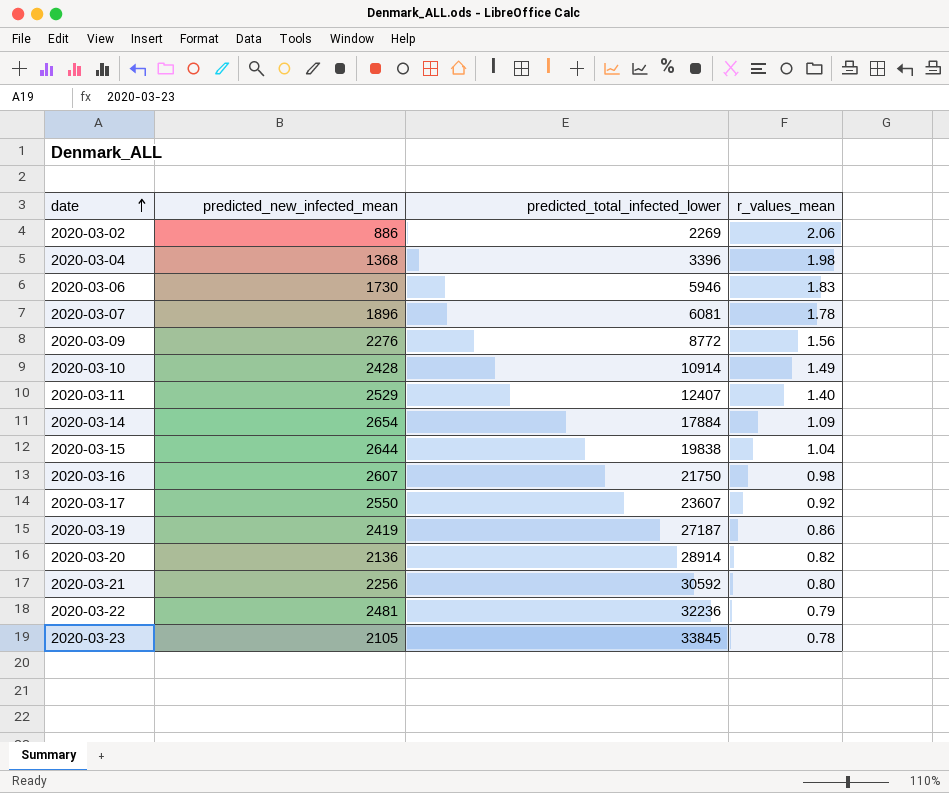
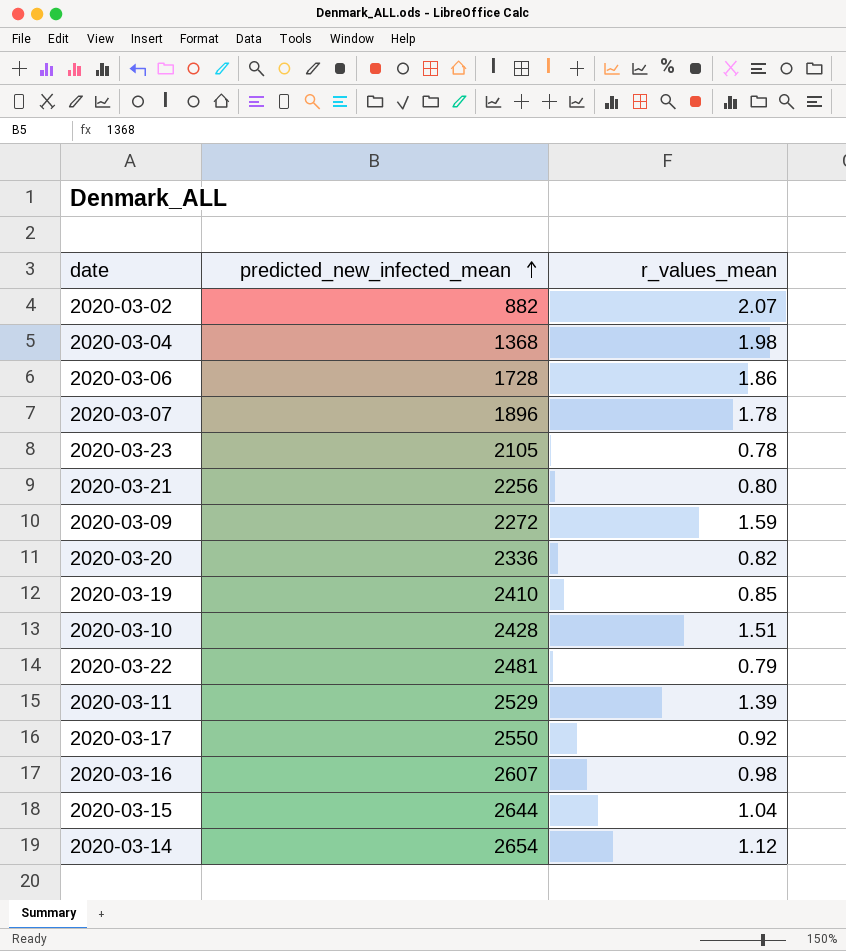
row order: date ascending -> predicted_new_infected_mean ascending
column predicted_total_infected_lower | position: 3 -> none
2020-03-02 | predicted_new_infected_mean: 886 -> 882
2020-03-02 | r_values_mean: 2.06 -> 2.07
2020-03-06 | predicted_new_infected_mean: 1730 -> 1728
2020-03-06 | r_values_mean: 1.83 -> 1.86
2020-03-09 | predicted_new_infected_mean: 2276 -> 2272
2020-03-09 | r_values_mean: 1.56 -> 1.59
2020-03-20 | predicted_new_infected_mean: 2136 -> 2336
2020-03-19 | predicted_new_infected_mean: 2419 -> 2410
2020-03-19 | r_values_mean: 0.86 -> 0.85
2020-03-10 | r_values_mean: 1.49 -> 1.51
2020-03-11 | r_values_mean: 1.40 -> 1.39
2020-03-14 | r_values_mean: 1.09 -> 1.12

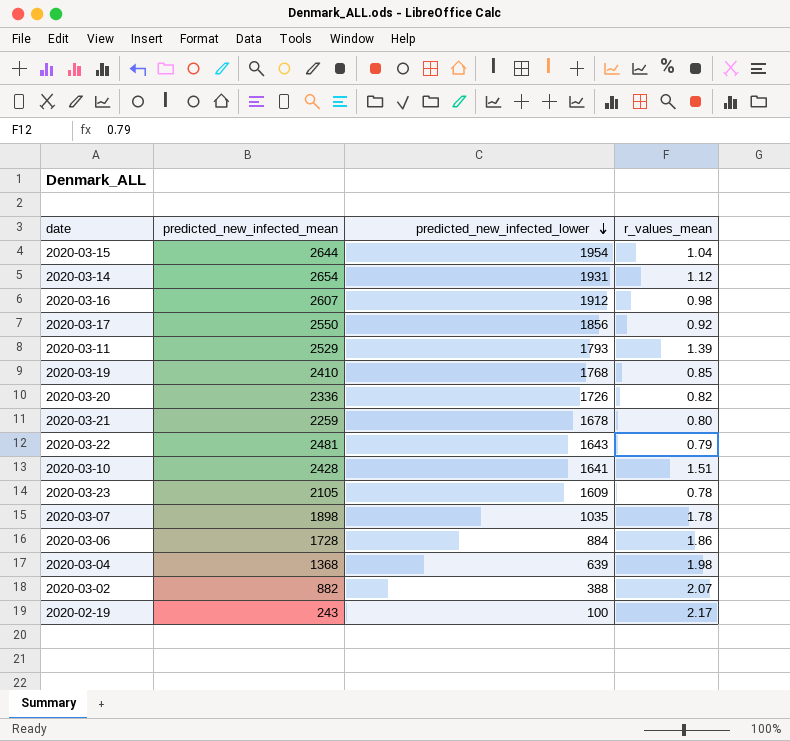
row order: predicted_new_infected_mean ascending -> predicted_new_infected_lower descending
column predicted_new_infected_lower | position: none -> 3
row 2020-03-09: 2272 | 1.59 -> none
2020-03-21 | predicted_new_infected_mean: 2256 -> 2259
2020-03-07 | predicted_new_infected_mean: 1896 -> 1898
row 2020-02-19: none -> 243 | 100 | 2.17

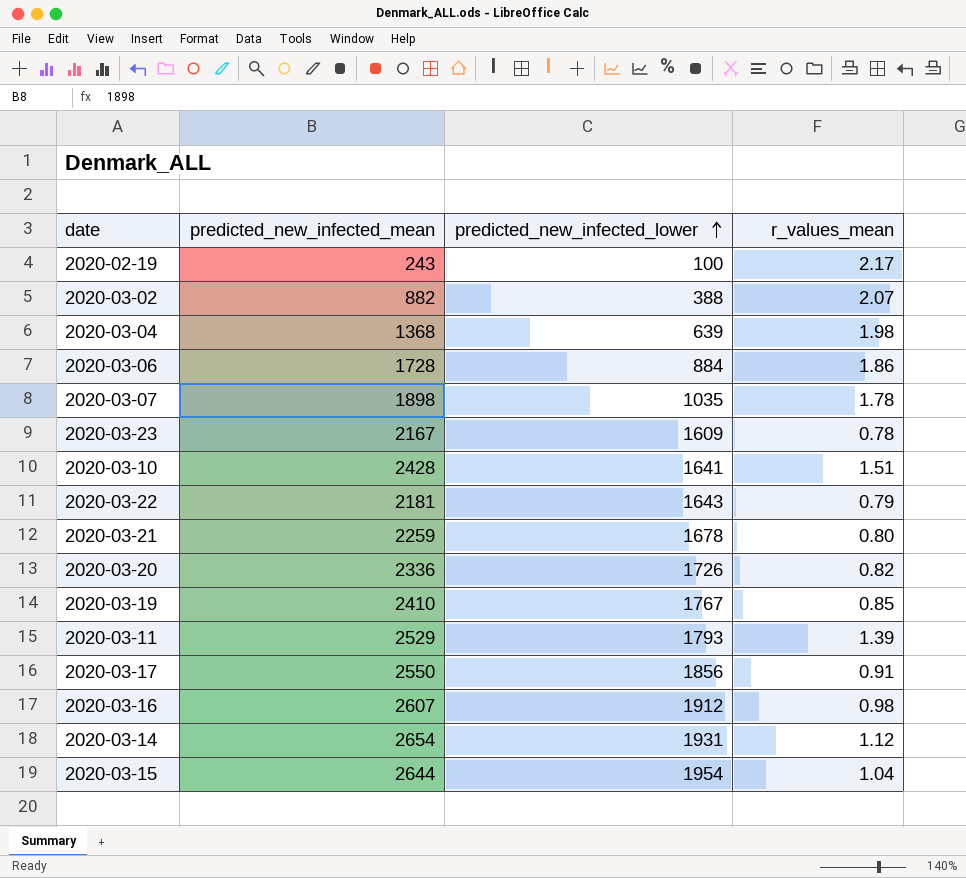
row order: predicted_new_infected_lower descending -> predicted_new_infected_lower ascending
2020-03-23 | predicted_new_infected_mean: 2105 -> 2167
2020-03-22 | predicted_new_infected_mean: 2481 -> 2181
2020-03-19 | predicted_new_infected_lower: 1768 -> 1767
2020-03-17 | r_values_mean: 0.92 -> 0.91

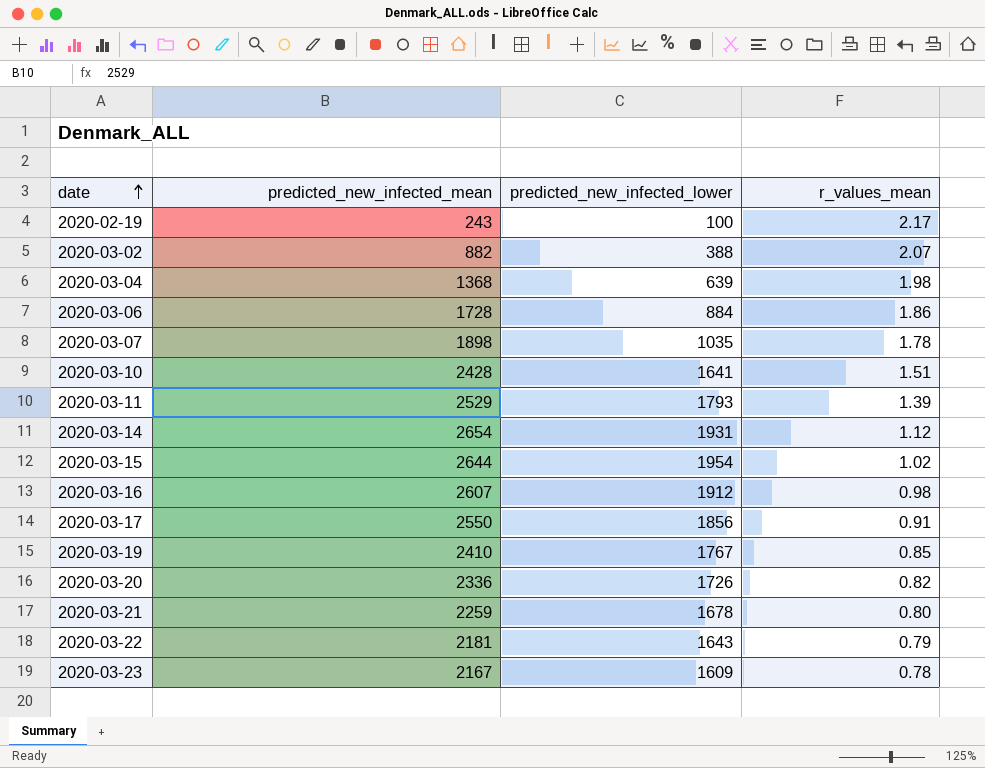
row order: predicted_new_infected_lower ascending -> date ascending
2020-03-15 | r_values_mean: 1.04 -> 1.02

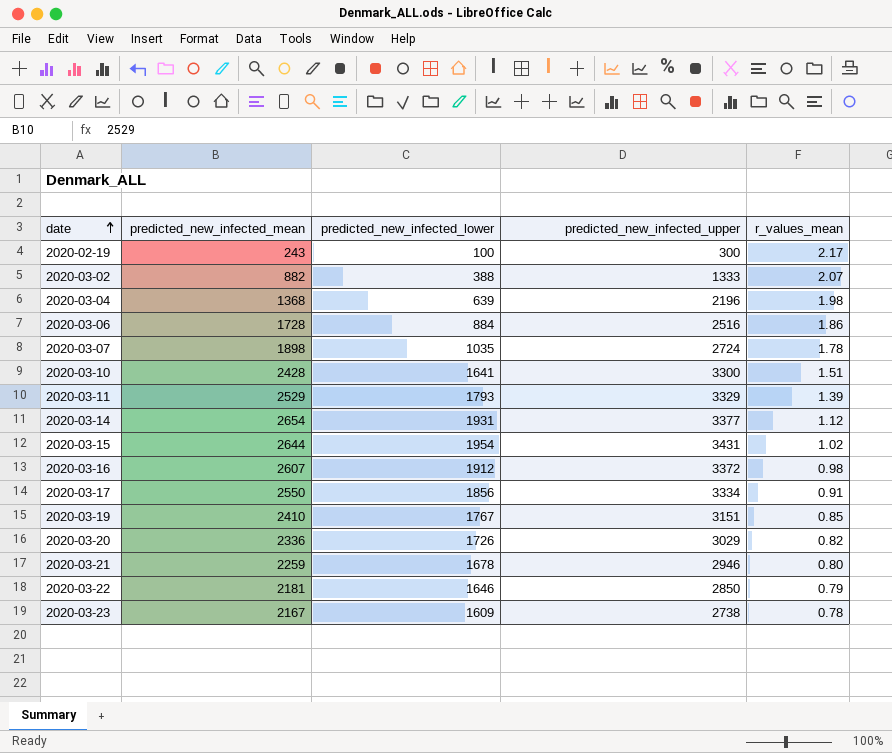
column predicted_new_infected_upper | position: none -> 4
2020-03-22 | predicted_new_infected_lower: 1643 -> 1646

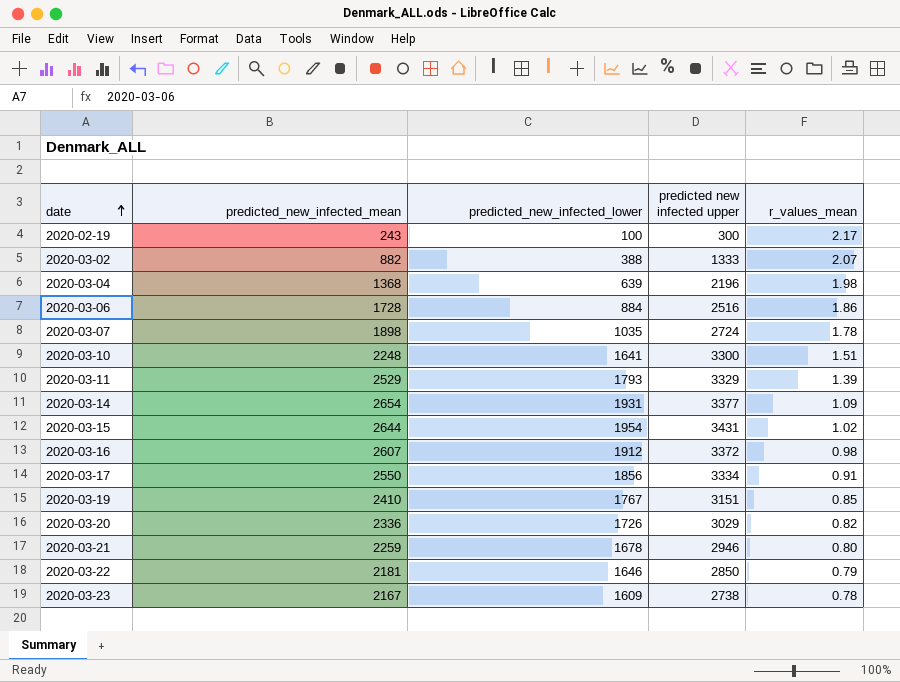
column name: predicted_new_infected_upper -> predicted new infected upper
2020-03-10 | predicted_new_infected_mean: 2428 -> 2248
2020-03-14 | r_values_mean: 1.12 -> 1.09

